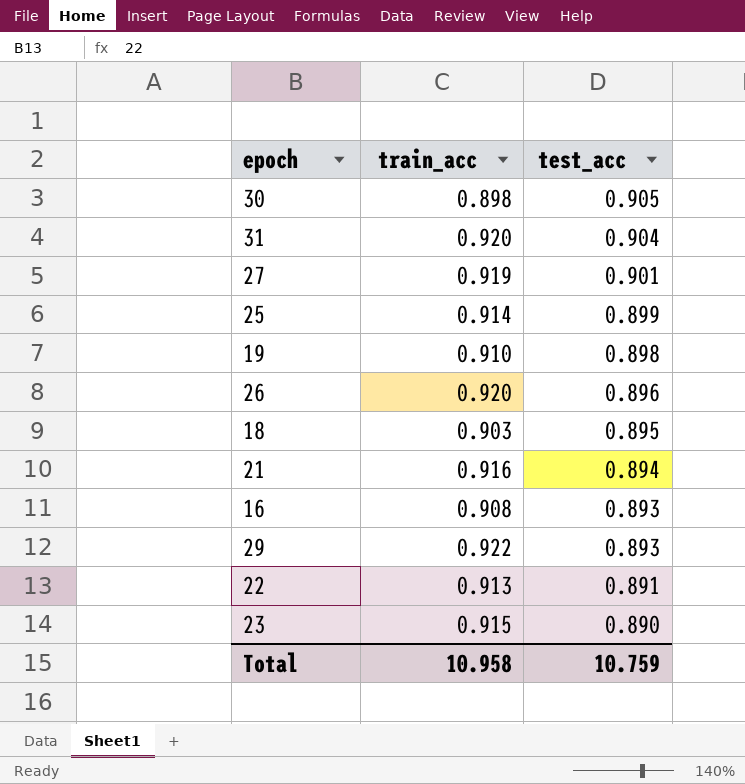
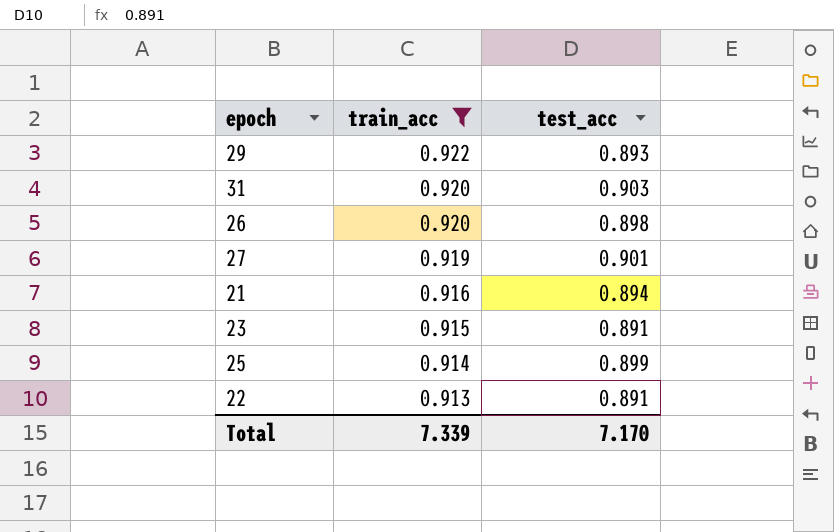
filter: none -> train_acc >= 0.913
row order: test_acc descending -> train_acc descending
31 | test_acc: 0.904 -> 0.903
26 | test_acc: 0.896 -> 0.898
23 | test_acc: 0.890 -> 0.891
Total | train_acc: 10.958 -> 7.339
Total | test_acc: 10.759 -> 7.170

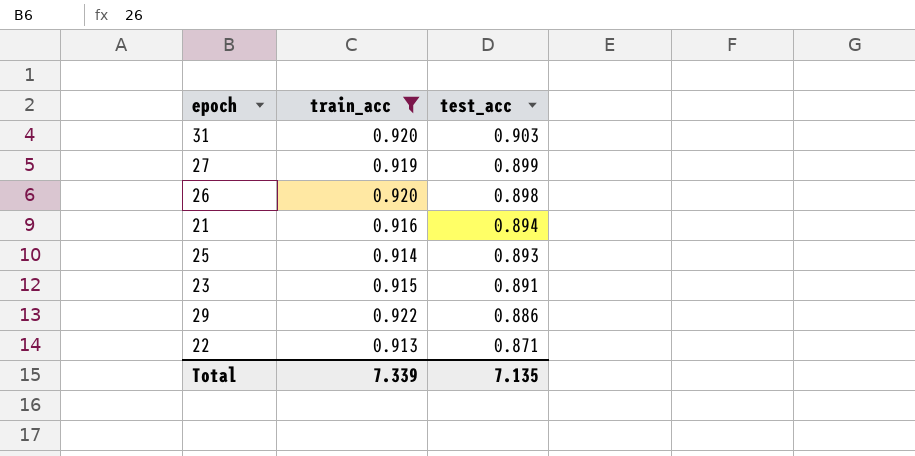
row order: train_acc descending -> test_acc descending
27 | test_acc: 0.901 -> 0.899
25 | test_acc: 0.899 -> 0.893
29 | test_acc: 0.893 -> 0.886
22 | test_acc: 0.891 -> 0.871
Total | test_acc: 7.170 -> 7.135

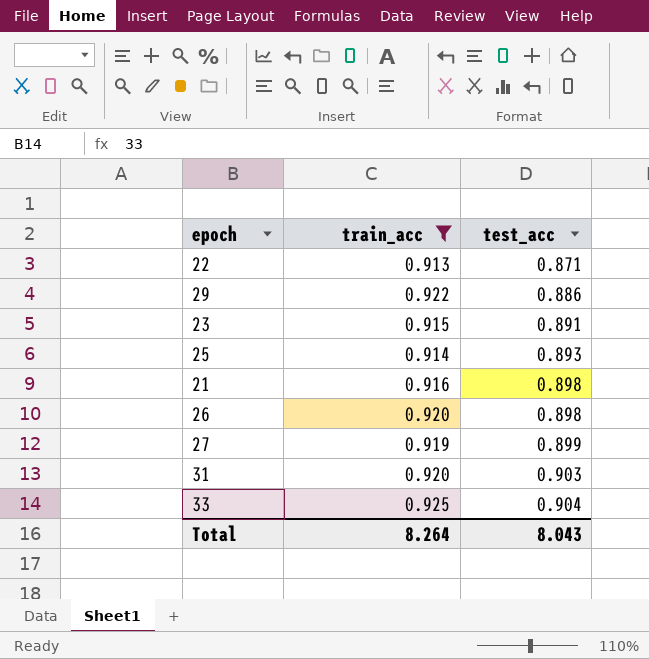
row order: test_acc descending -> test_acc ascending
21 | test_acc: 0.894 -> 0.898
row 33: none -> 0.925 | 0.904
Total | train_acc: 7.339 -> 8.264
Total | test_acc: 7.135 -> 8.043

